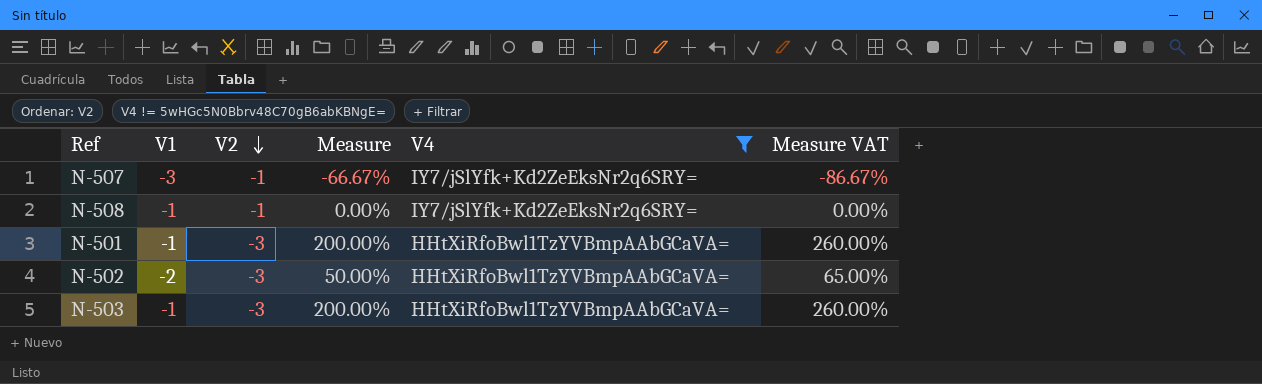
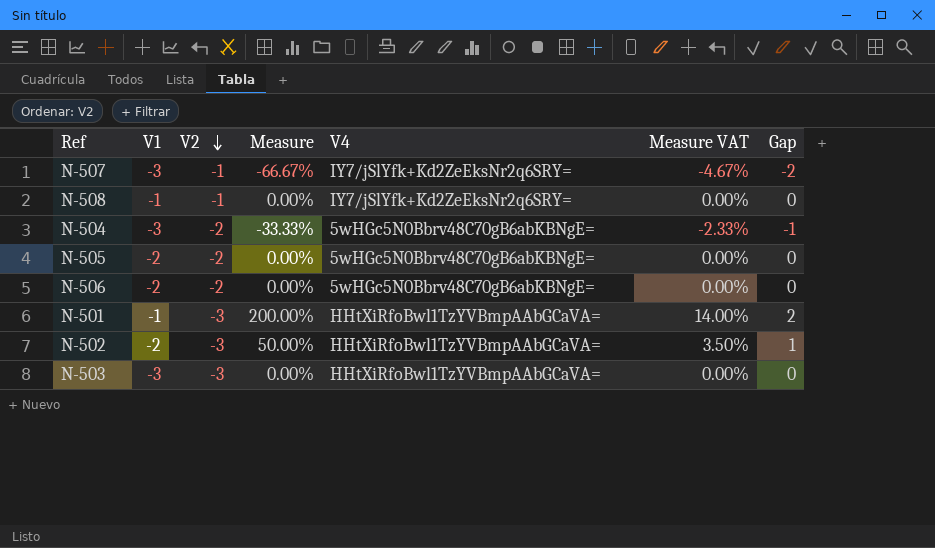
filter: V4 != 5wHGc5N0Bbrv48C70gB6abKBNgE= -> none
column Measure VAT | formula: [Measure] * 1.3 -> [Measure] * 0.07
column Gap | formula: none -> [V1] - [V2]
N-503 | V1: -1 -> -3
N-503 | Measure: 200.00% -> 0.00%

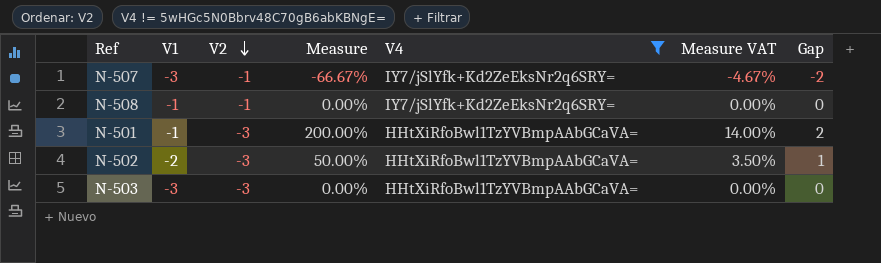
filter: none -> V4 != 5wHGc5N0Bbrv48C70gB6abKBNgE=

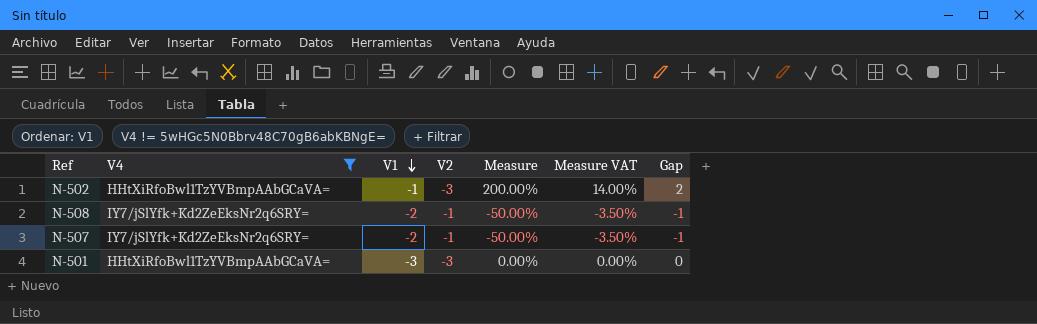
row order: V2 descending -> V1 descending
column V4 | position: 5 -> 2
row N-503: -3 | -3 | 0.00% | HHtXiRfoBwl1TzYVBmpAAbGCaVA= | 0.00% | 0 -> none
N-502 | V1: -2 -> -1
N-502 | Measure: 50.00% -> 200.00%
N-502 | Measure VAT: 3.50% -> 14.00%
N-502 | Gap: 1 -> 2
N-508 | V1: -1 -> -2
N-508 | Measure: 0.00% -> -50.00%
N-508 | Measure VAT: 0.00% -> -3.50%
N-508 | Gap: 0 -> -1
N-507 | V1: -3 -> -2
N-507 | Measure: -66.67% -> -50.00%
N-507 | Measure VAT: -4.67% -> -3.50%
N-507 | Gap: -2 -> -1
N-501 | V1: -1 -> -3
N-501 | Measure: 200.00% -> 0.00%
N-501 | Measure VAT: 14.00% -> 0.00%
N-501 | Gap: 2 -> 0

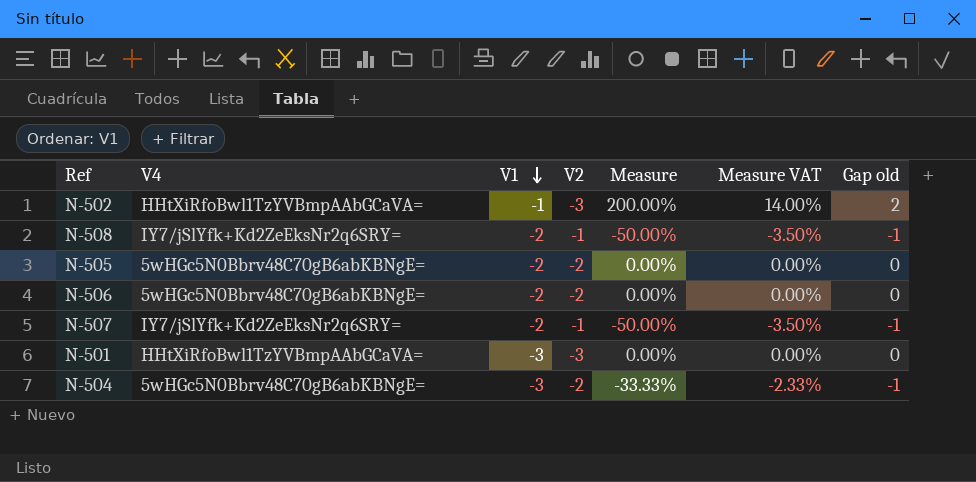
filter: V4 != 5wHGc5N0Bbrv48C70gB6abKBNgE= -> none
column name: Gap -> Gap old

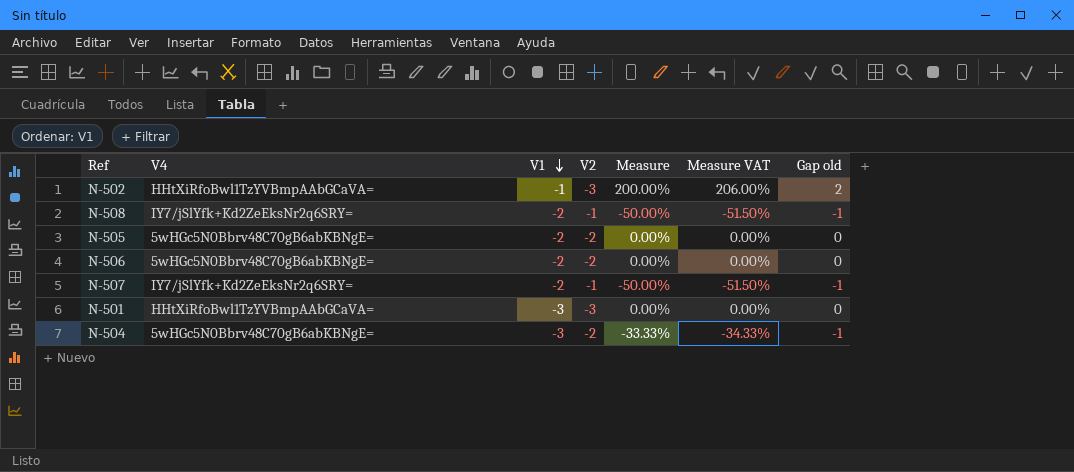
column Measure VAT | formula: [Measure] * 0.07 -> [Measure] * 1.03

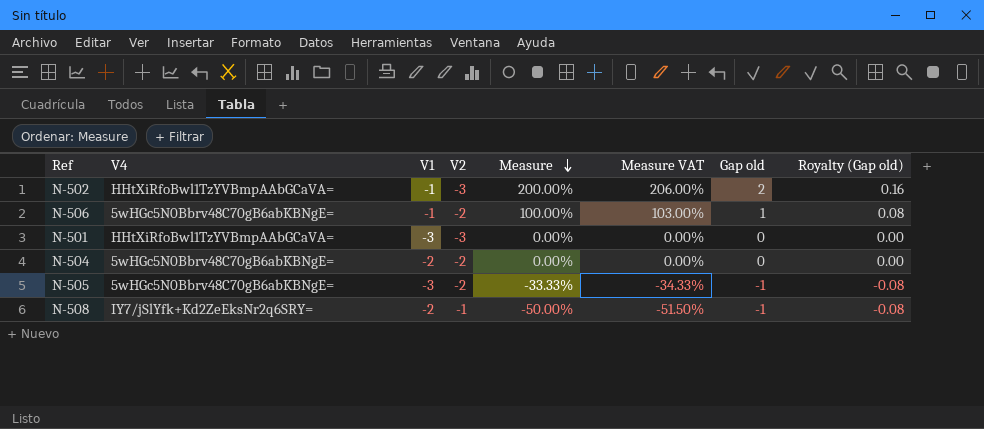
row order: V1 descending -> Measure descending
column Royalty (Gap old) | formula: none -> [Gap old] * 0.08
row N-507: IY7/jSlYfk+Kd2ZeEksNr2q6SRY= | -2 | -1 | -50.00% | -51.50% | -1 -> none
N-506 | V1: -2 -> -1
N-506 | Measure: 0.00% -> 100.00%
N-506 | Measure VAT: 0.00% -> 103.00%
N-506 | Gap old: 0 -> 1
N-504 | V1: -3 -> -2
N-504 | Measure: -33.33% -> 0.00%
N-504 | Measure VAT: -34.33% -> 0.00%
N-504 | Gap old: -1 -> 0
N-505 | V1: -2 -> -3
N-505 | Measure: 0.00% -> -33.33%
N-505 | Measure VAT: 0.00% -> -34.33%
N-505 | Gap old: 0 -> -1

